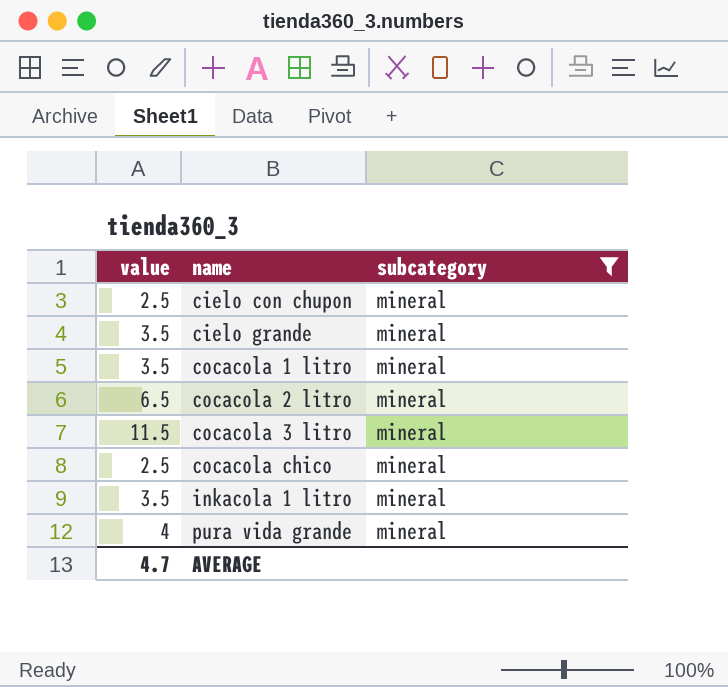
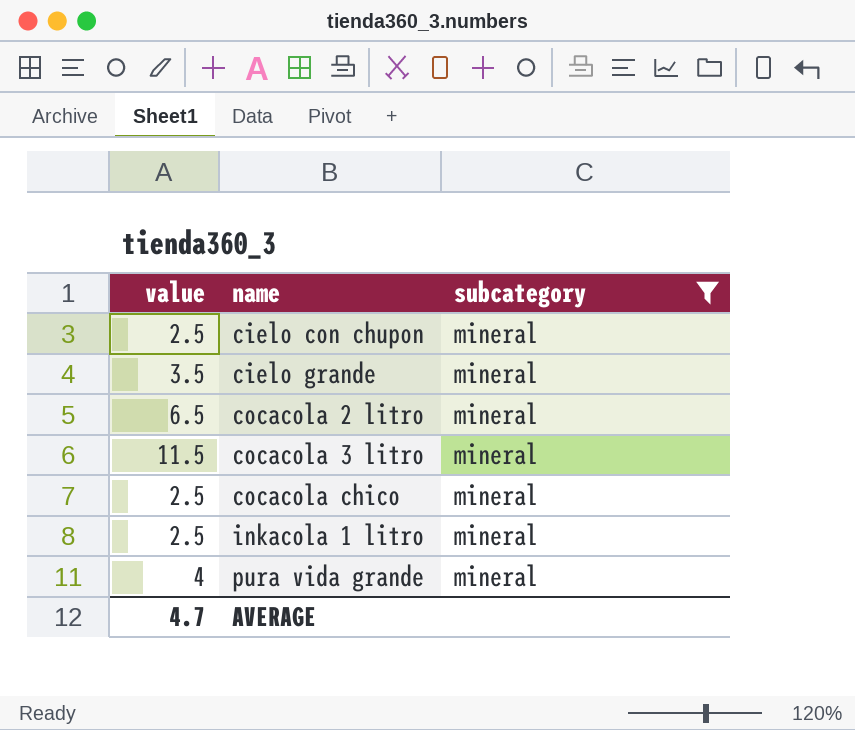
row cocacola 1 litro: 3.5 | mineral -> none
inkacola 1 litro | value: 3.5 -> 2.5

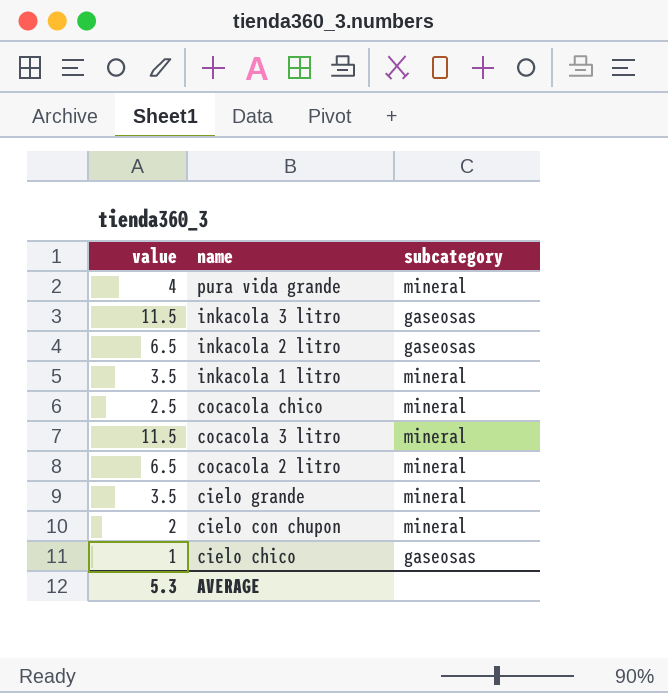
filter: subcategory = mineral -> none
row order: name ascending -> name descending
inkacola 1 litro | value: 2.5 -> 3.5
cielo con chupon | value: 2.5 -> 2
AVERAGE | value: 4.7 -> 5.3

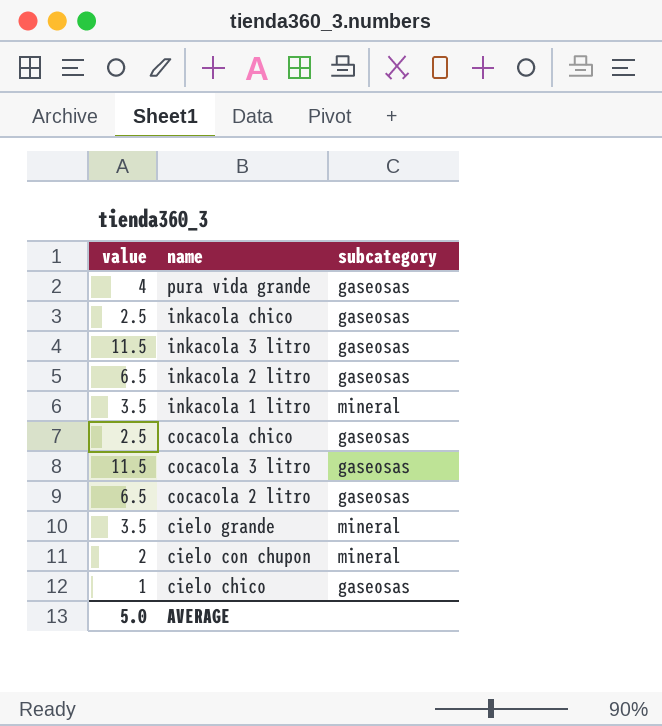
pura vida grande | subcategory: mineral -> gaseosas
row inkacola chico: none -> 2.5 | gaseosas
cocacola chico | subcategory: mineral -> gaseosas
cocacola 3 litro | subcategory: mineral -> gaseosas
cocacola 2 litro | subcategory: mineral -> gaseosas
AVERAGE | value: 5.3 -> 5.0

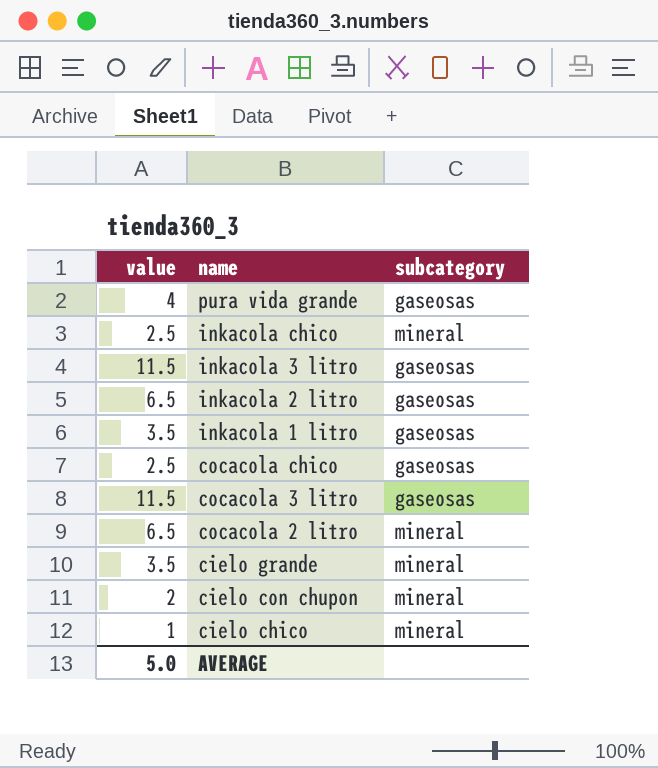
inkacola chico | subcategory: gaseosas -> mineral
inkacola 1 litro | subcategory: mineral -> gaseosas
cocacola 2 litro | subcategory: gaseosas -> mineral
cielo chico | subcategory: gaseosas -> mineral

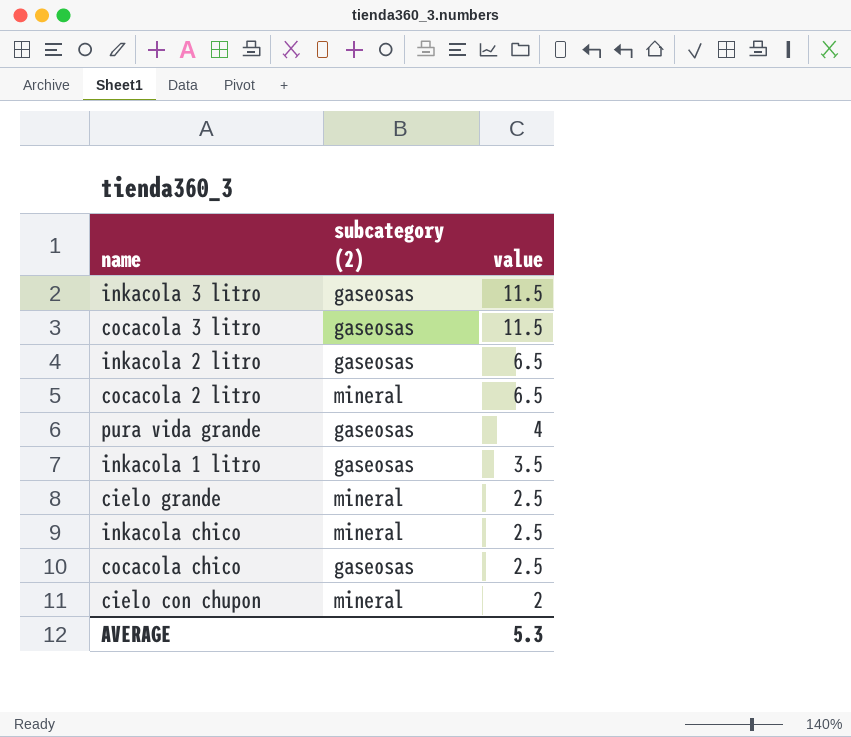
row order: name descending -> value descending
column name: subcategory -> subcategory (2)
column value | position: 1 -> 3
row cielo chico: 1 | mineral -> none
cielo grande | value: 3.5 -> 2.5
AVERAGE | value: 5.0 -> 5.3

